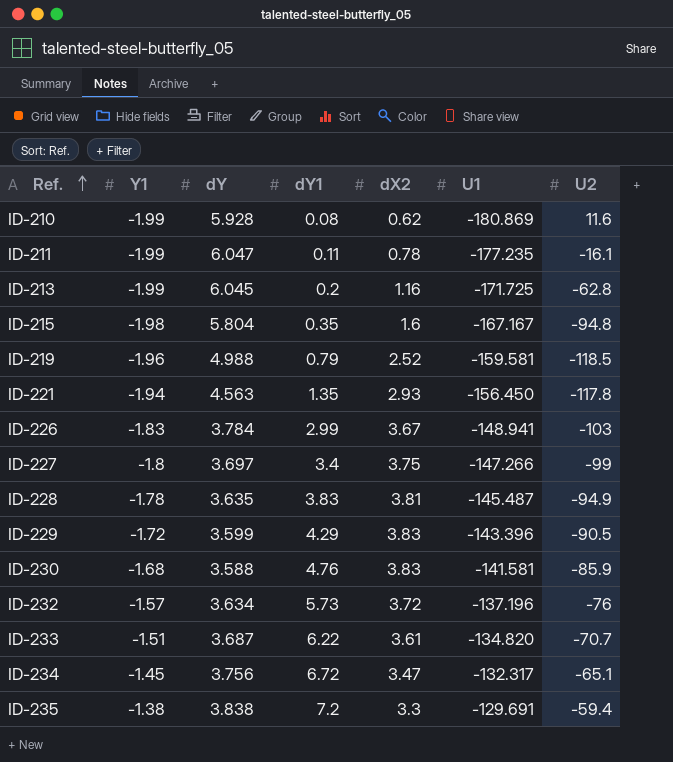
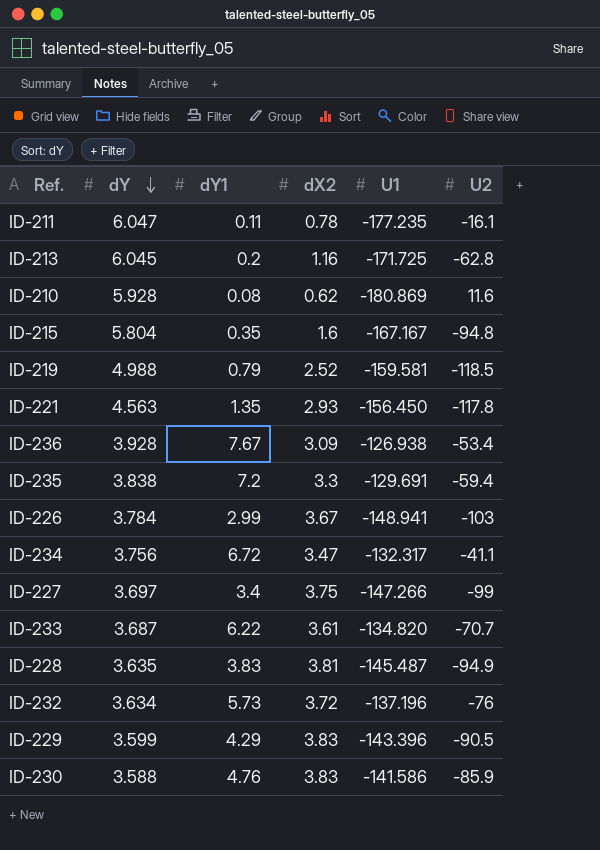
row order: Ref. ascending -> dY descending
column Y1 | position: 2 -> none
row ID-236: none -> 3.928 | 7.67 | 3.09 | -126.938 | -53.4
ID-234 | U2: -65.1 -> -41.1
ID-230 | U1: -141.581 -> -141.586

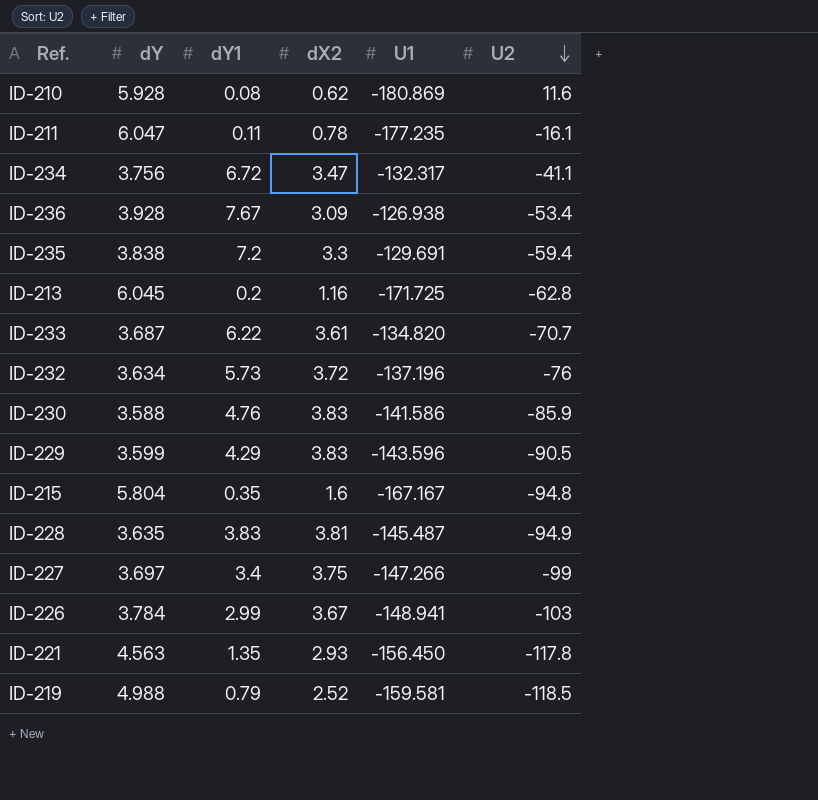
row order: dY descending -> U2 descending
ID-229 | U1: -143.396 -> -143.596

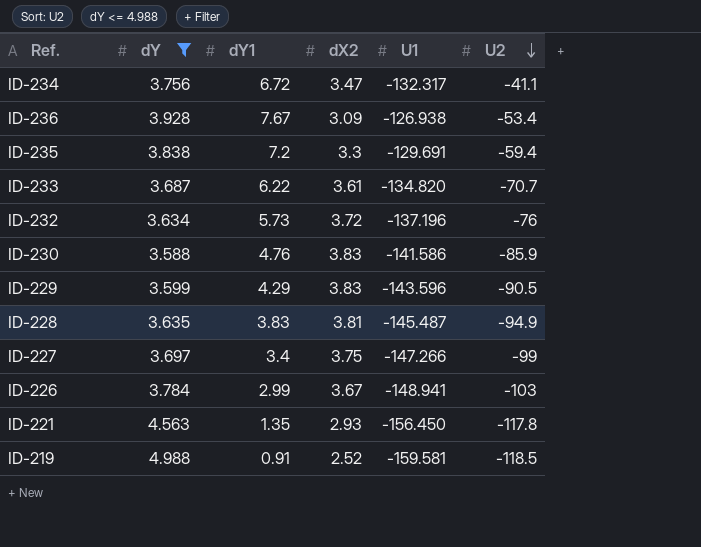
filter: none -> dY <= 4.988
ID-219 | dY1: 0.79 -> 0.91

